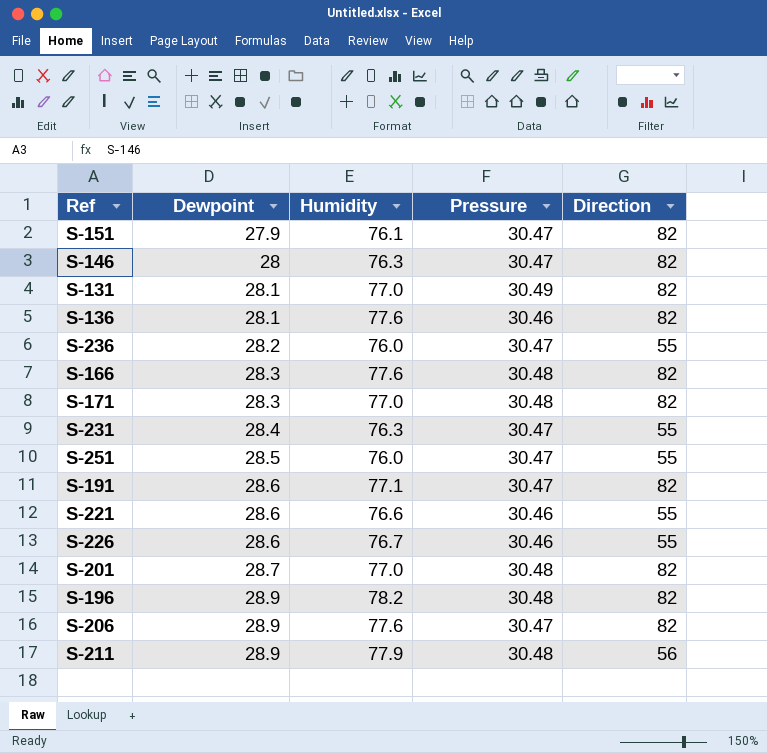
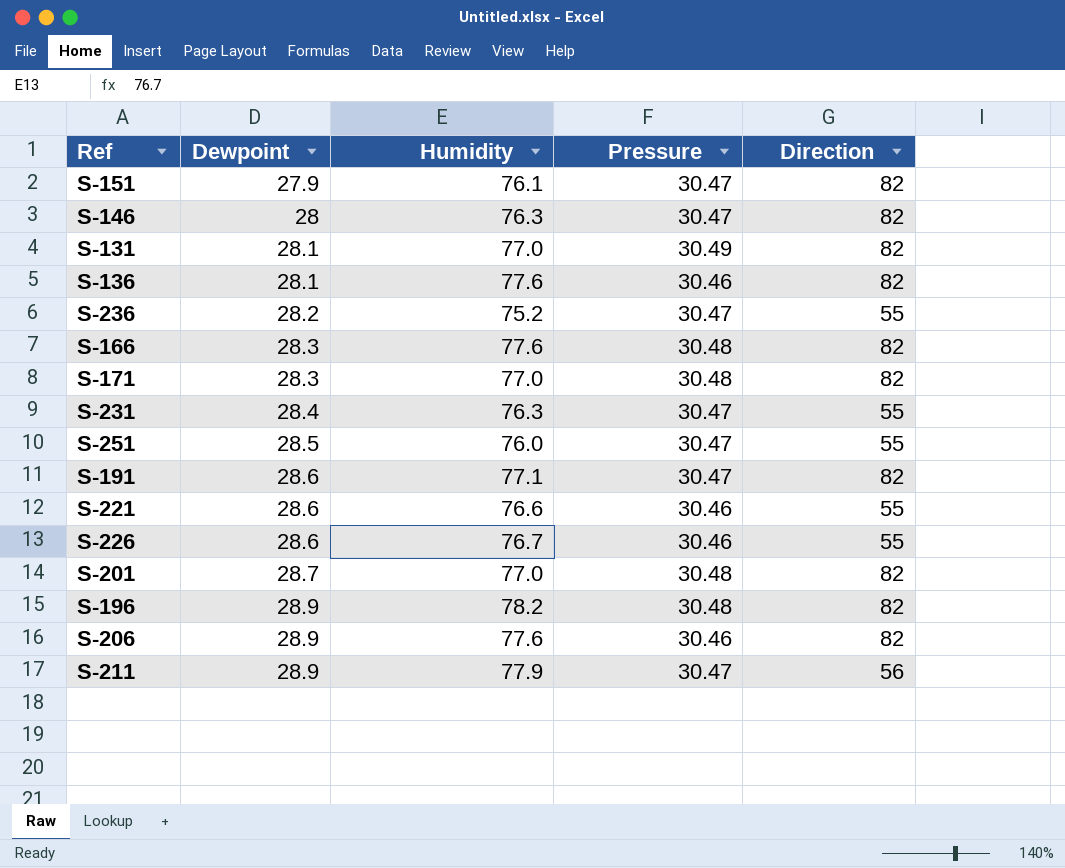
S-236 | Humidity: 76.0 -> 75.2
S-206 | Pressure: 30.47 -> 30.46
S-211 | Pressure: 30.48 -> 30.47

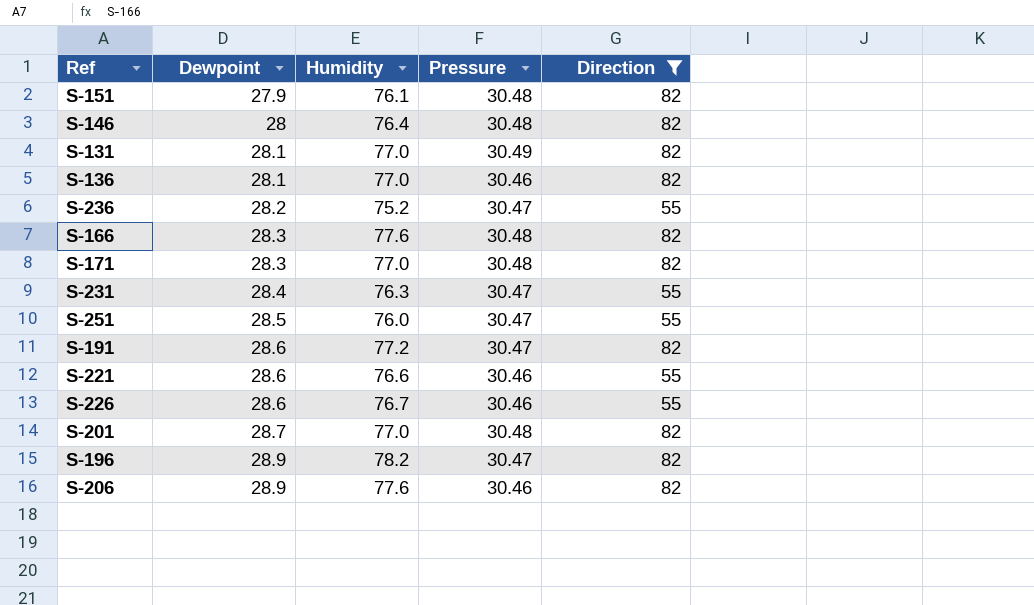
filter: none -> Direction != 56
S-151 | Pressure: 30.47 -> 30.48
S-146 | Humidity: 76.3 -> 76.4
S-146 | Pressure: 30.47 -> 30.48
S-136 | Humidity: 77.6 -> 77.0
S-191 | Humidity: 77.1 -> 77.2
S-196 | Pressure: 30.48 -> 30.47

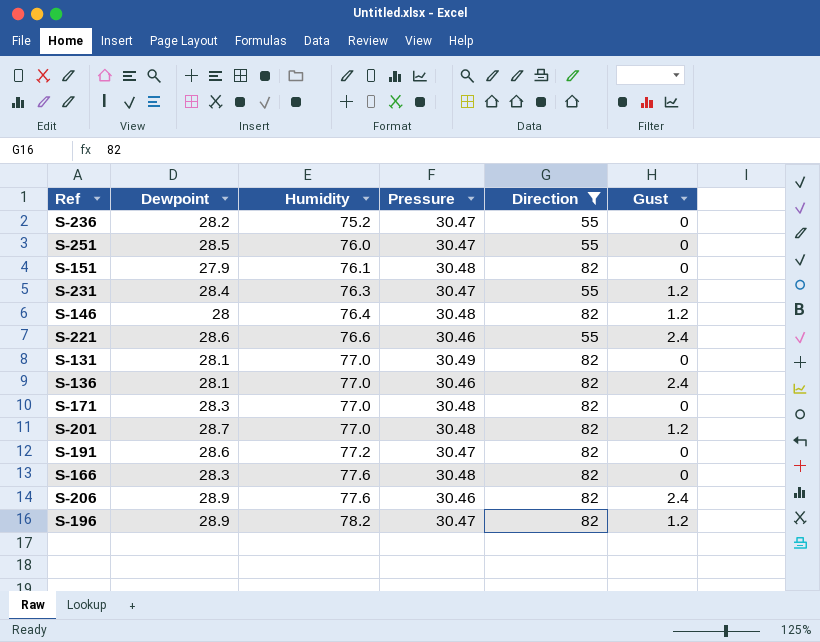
row order: Dewpoint ascending -> Humidity ascending
column Gust | position: none -> 6
row S-226: 28.6 | 76.7 | 30.46 | 55 -> none

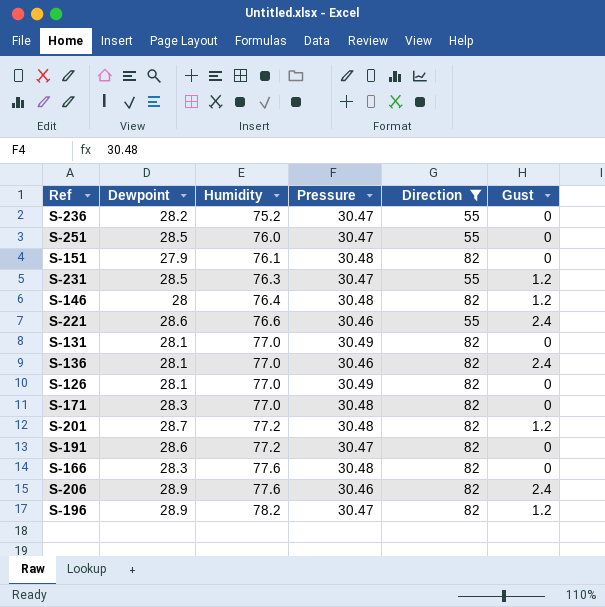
S-231 | Dewpoint: 28.4 -> 28.5
row S-126: none -> 28.1 | 77.0 | 30.49 | 82 | 0
S-201 | Humidity: 77.0 -> 77.2

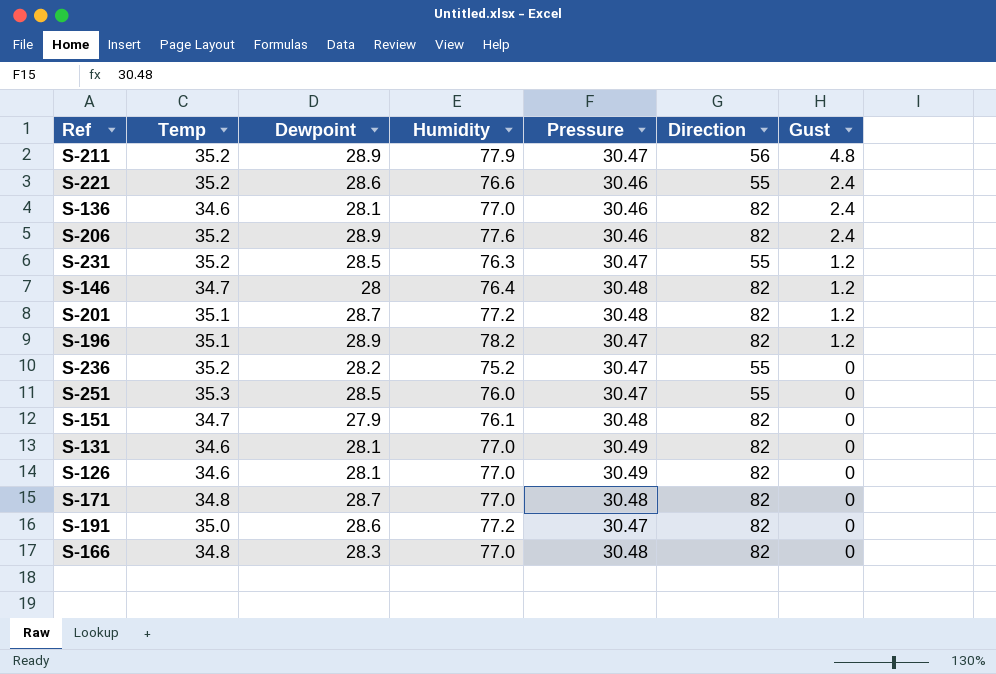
filter: Direction != 56 -> none
row order: Humidity ascending -> Gust descending
column Temp | position: none -> 2
S-171 | Dewpoint: 28.3 -> 28.7
S-166 | Humidity: 77.6 -> 77.0

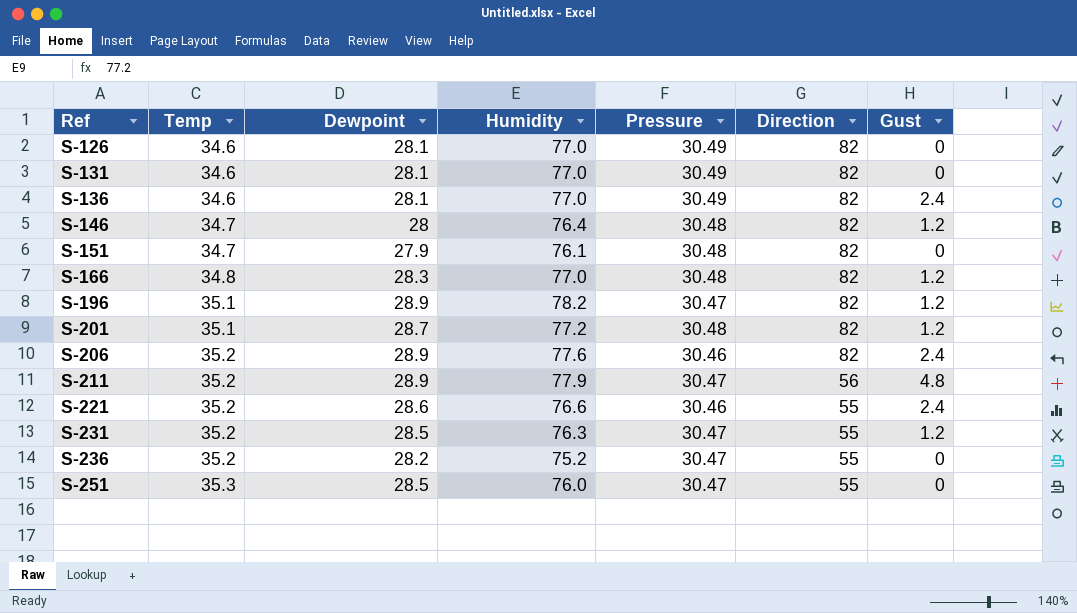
row order: Gust descending -> Ref ascending
row S-171: 34.8 | 28.7 | 77.0 | 30.48 | 82 | 0 -> none
row S-191: 35.0 | 28.6 | 77.2 | 30.47 | 82 | 0 -> none
S-136 | Pressure: 30.46 -> 30.49
S-166 | Gust: 0 -> 1.2

